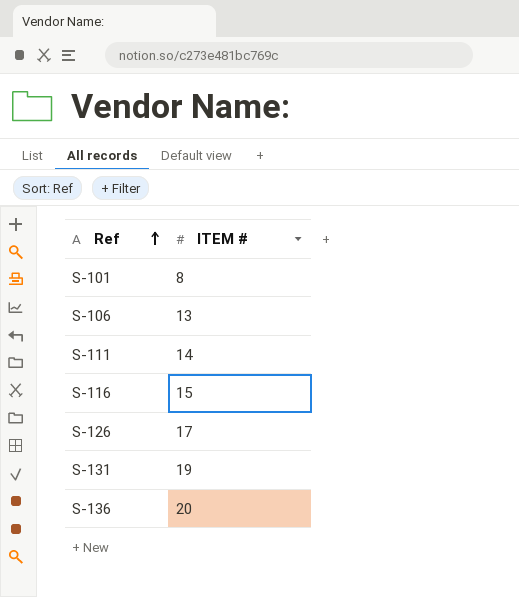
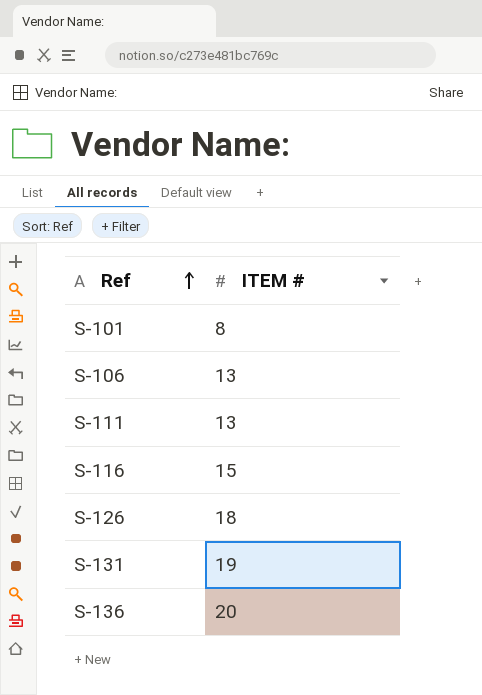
S-111 | ITEM #: 14 -> 13
S-126 | ITEM #: 17 -> 18

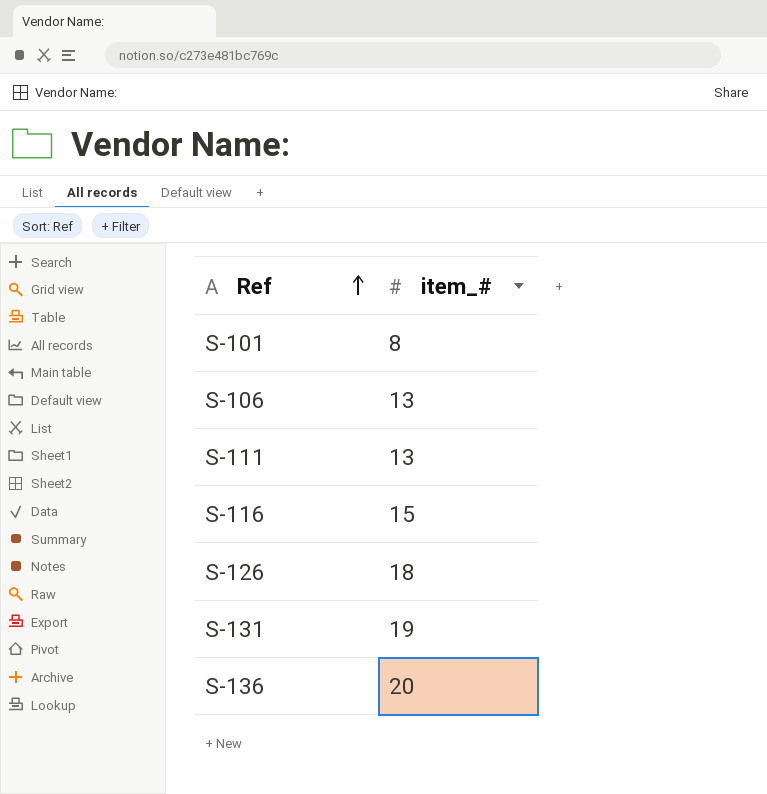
column name: ITEM # -> item_#

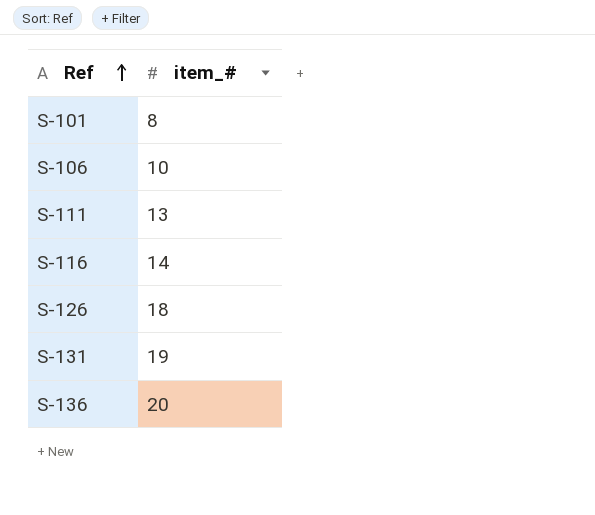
S-106 | item_#: 13 -> 10
S-116 | item_#: 15 -> 14

